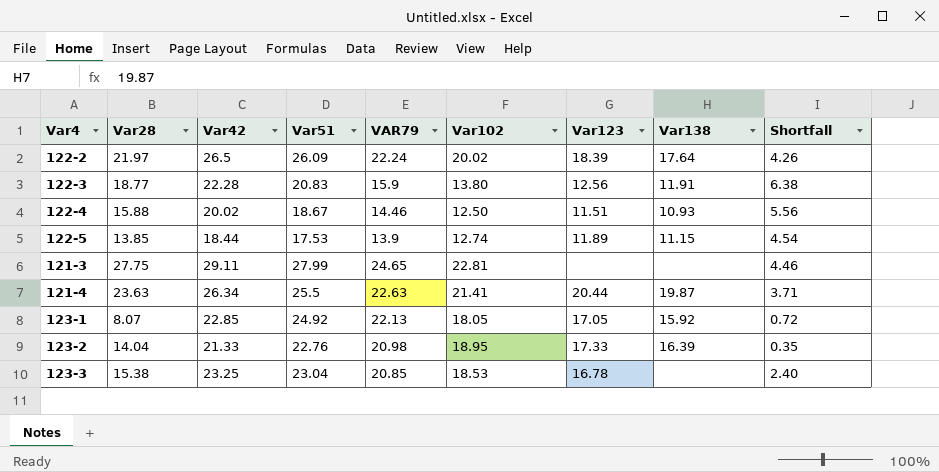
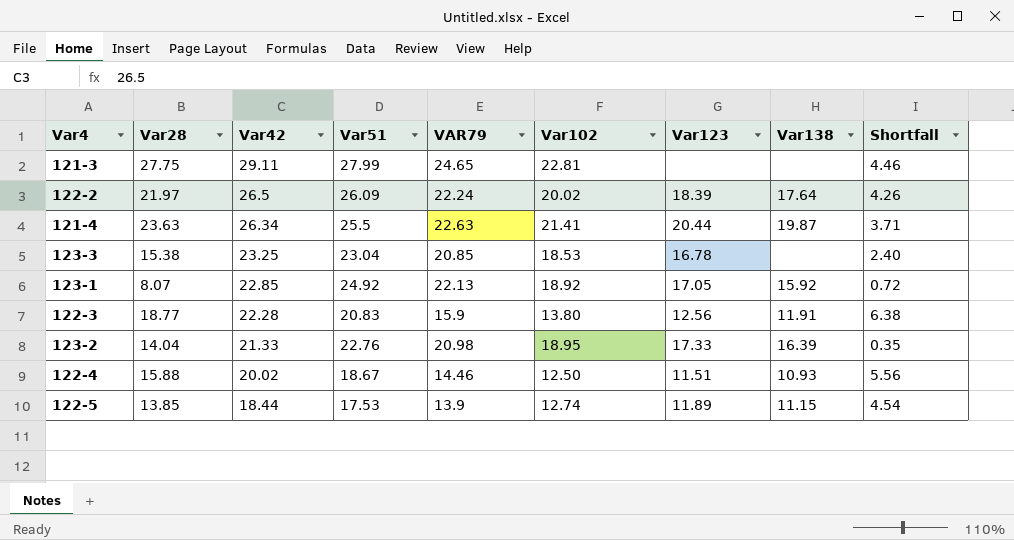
row order: none -> Var42 descending
123-1 | Var102: 18.05 -> 18.92

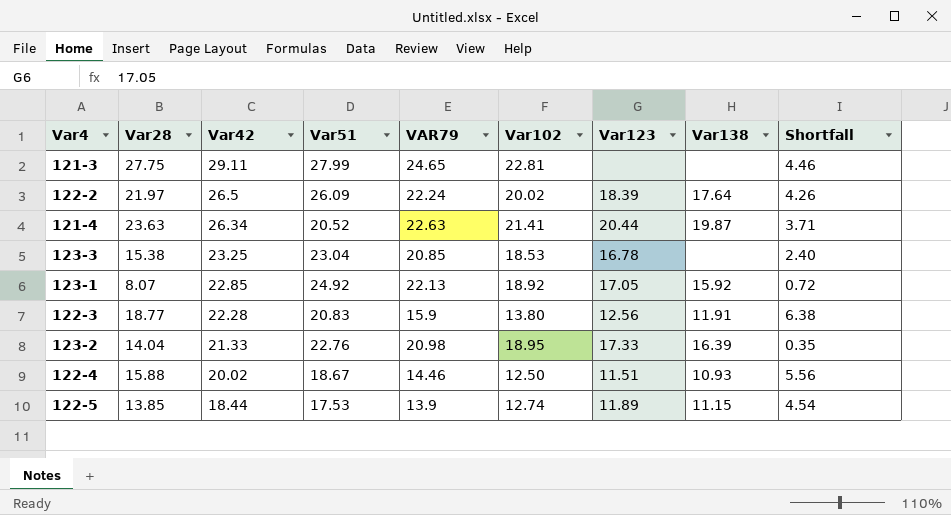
121-4 | Var51: 25.5 -> 20.52

